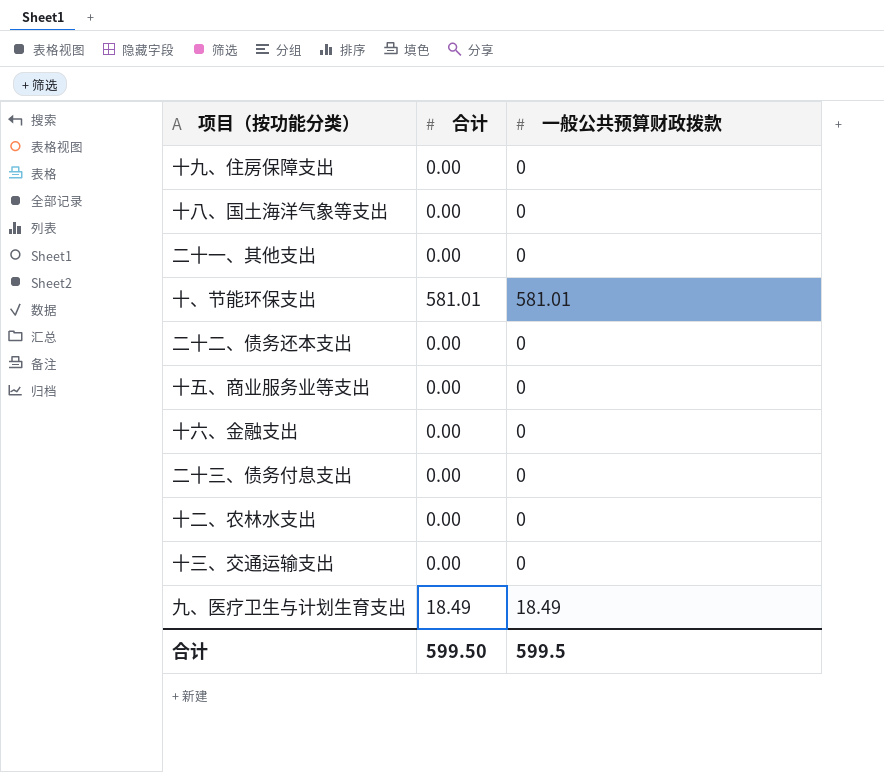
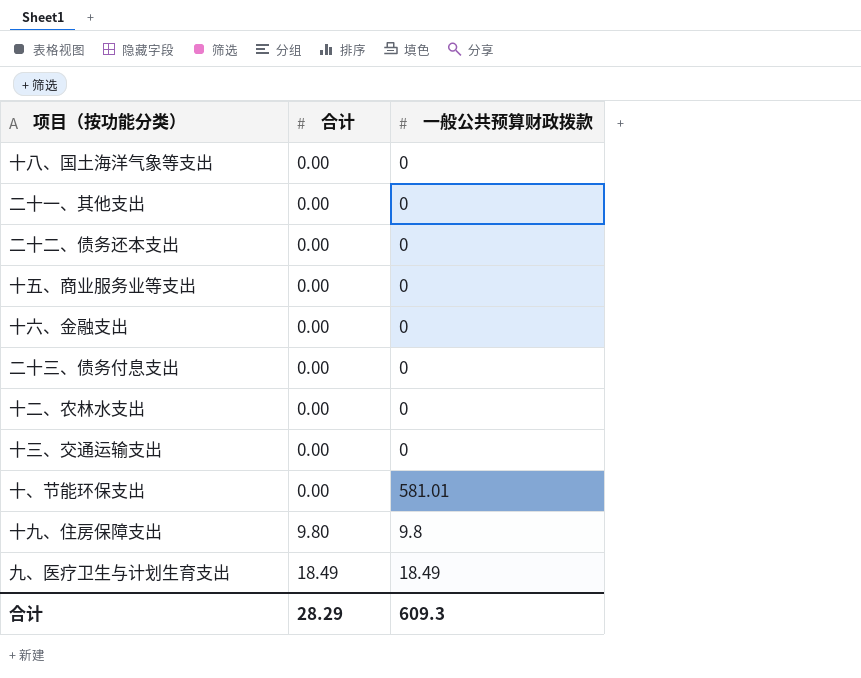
row order: none -> 合计 ascending
十、节能环保支出 | 合计: 581.01 -> 0.00
十九、住房保障支出 | 合计: 0.00 -> 9.80
十九、住房保障支出 | 一般公共预算财政拨款: 0 -> 9.8
合计 | 合计: 599.50 -> 28.29
合计 | 一般公共预算财政拨款: 599.5 -> 609.3

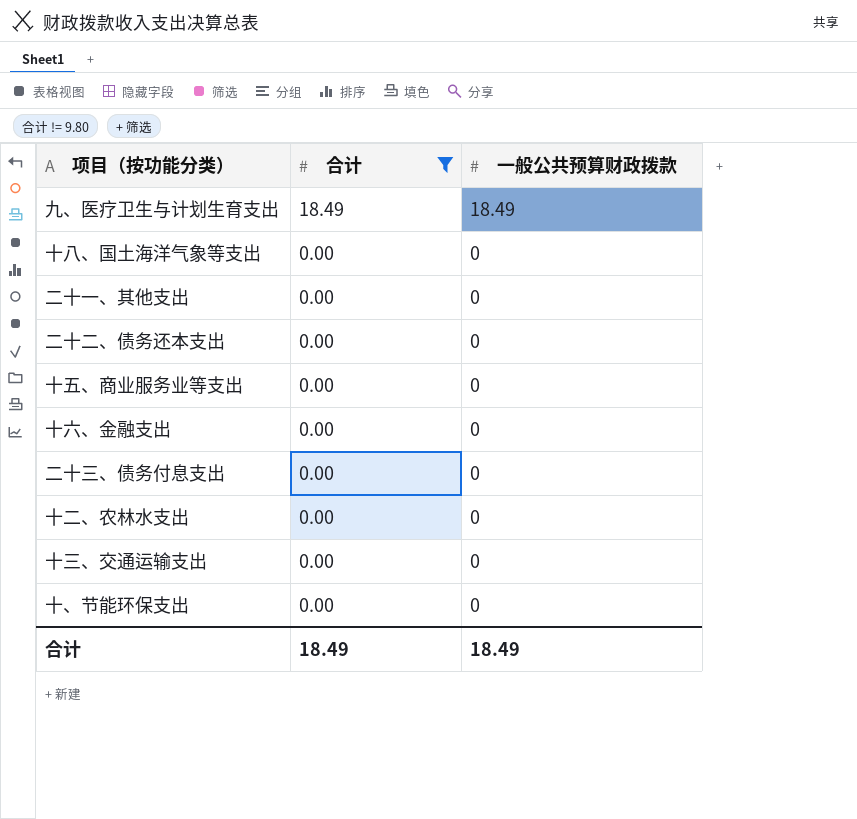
filter: none -> 合计 != 9.80
row order: 合计 ascending -> 合计 descending
十、节能环保支出 | 一般公共预算财政拨款: 581.01 -> 0
合计 | 合计: 28.29 -> 18.49
合计 | 一般公共预算财政拨款: 609.3 -> 18.49

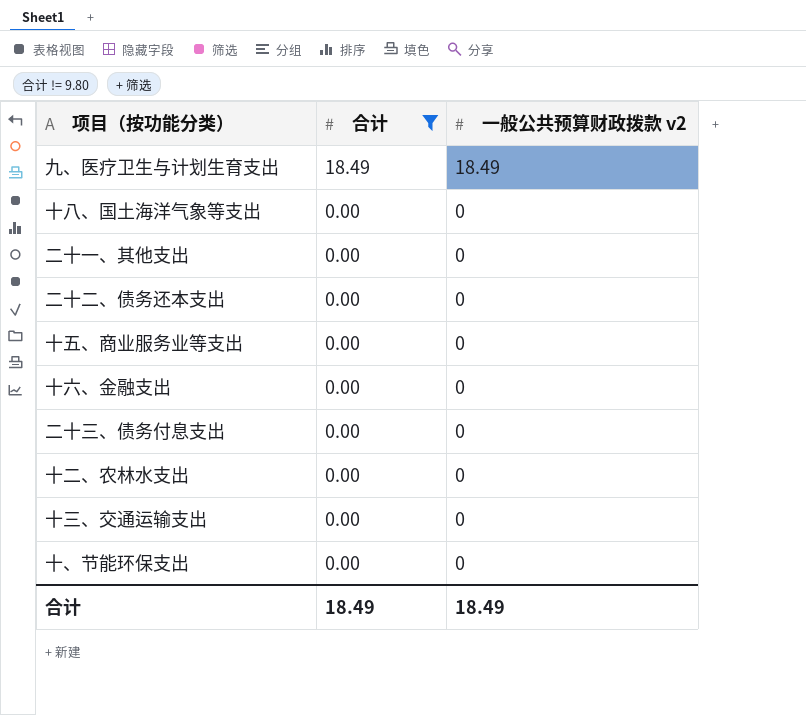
column name: 一般公共预算财政拨款 -> 一般公共预算财政拨款 v2

